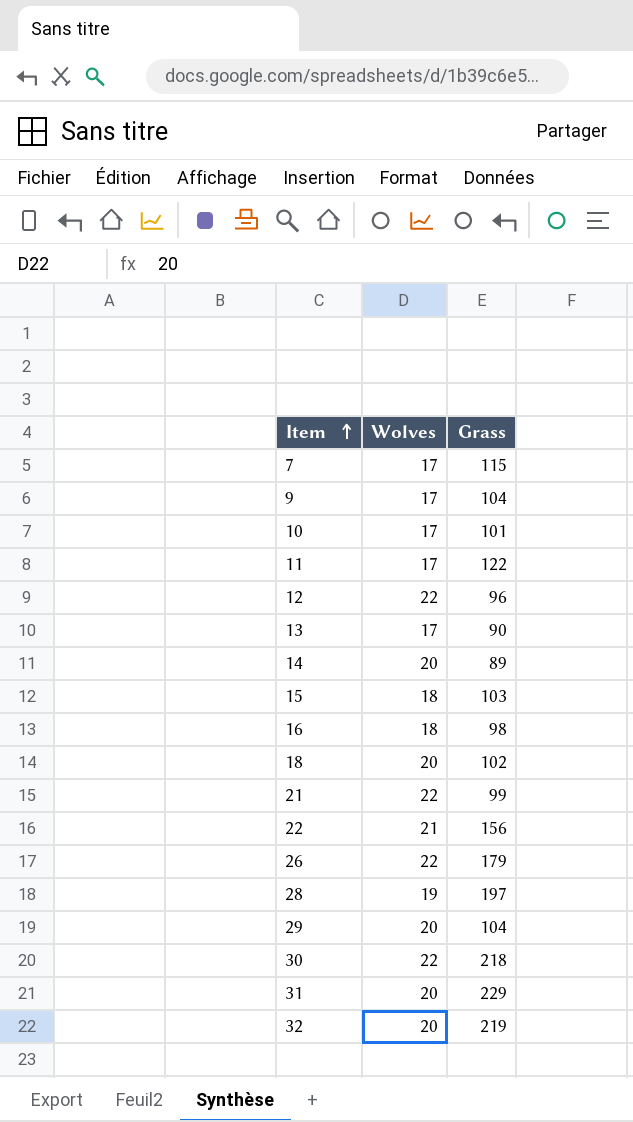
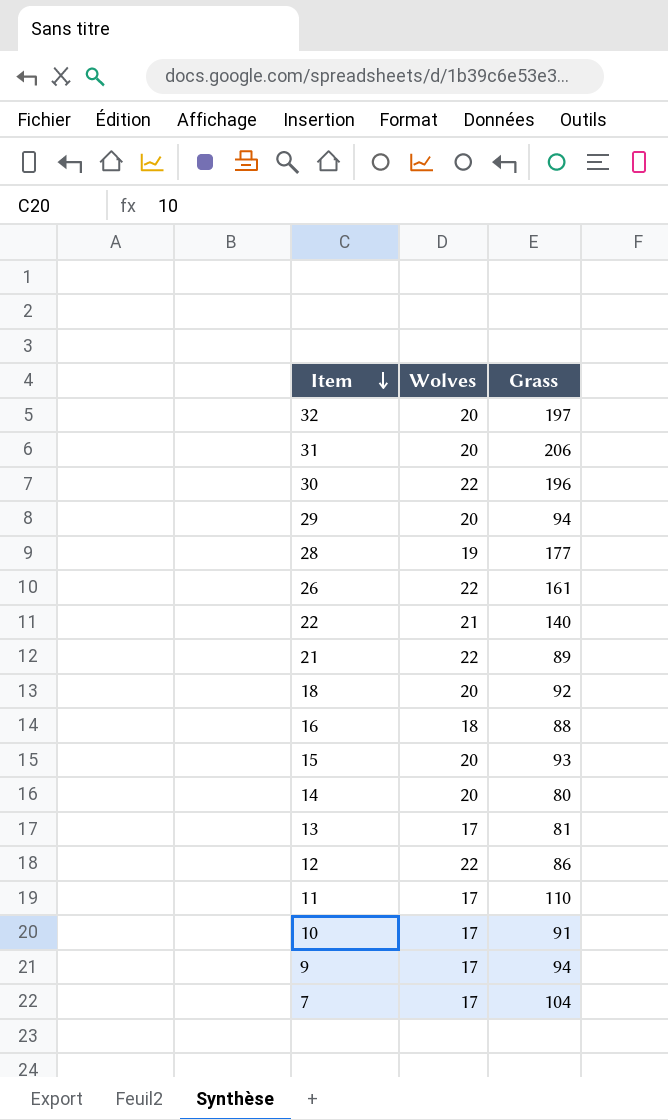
row order: Item ascending -> Item descending
32 | Grass: 219 -> 197
31 | Grass: 229 -> 206
30 | Grass: 218 -> 196
29 | Grass: 104 -> 94
28 | Grass: 197 -> 177
26 | Grass: 179 -> 161
22 | Grass: 156 -> 140
21 | Grass: 99 -> 89
18 | Grass: 102 -> 92
16 | Grass: 98 -> 88
15 | Wolves: 18 -> 20
15 | Grass: 103 -> 93
14 | Grass: 89 -> 80
13 | Grass: 90 -> 81
12 | Grass: 96 -> 86
11 | Grass: 122 -> 110
10 | Grass: 101 -> 91
9 | Grass: 104 -> 94
7 | Grass: 115 -> 104

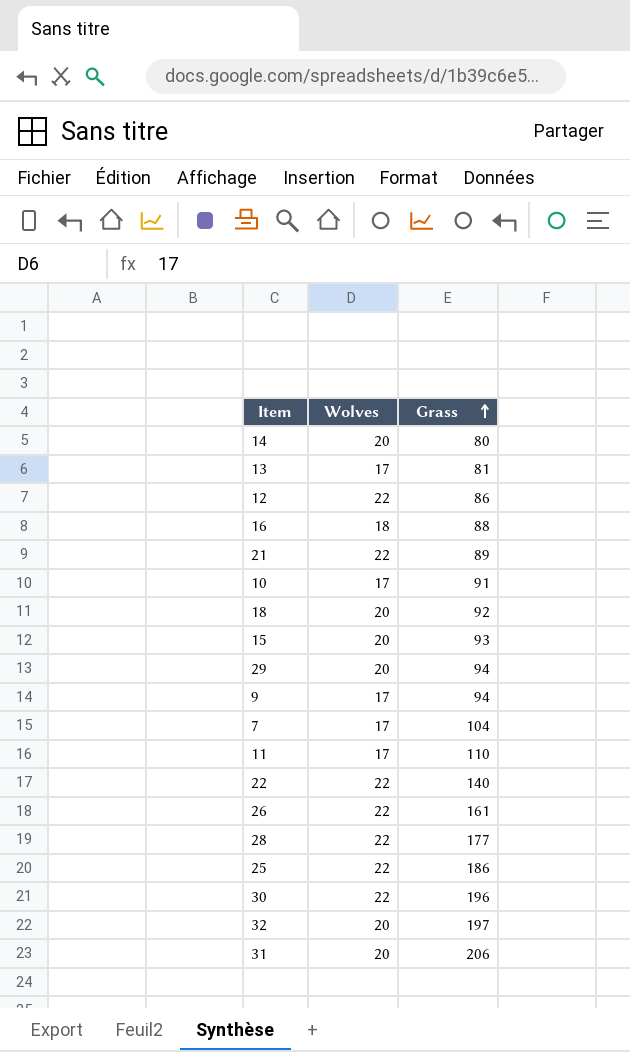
row order: Item descending -> Grass ascending
22 | Wolves: 21 -> 22
28 | Wolves: 19 -> 22
row 25: none -> 22 | 186

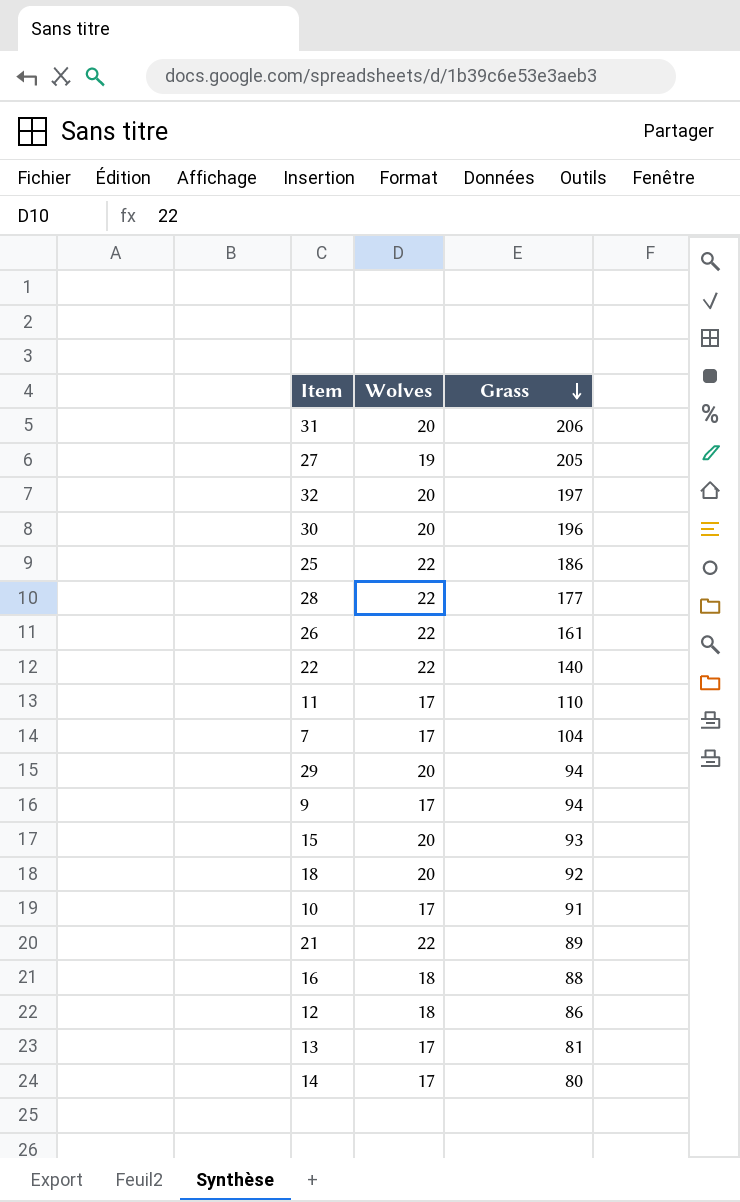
row order: Grass ascending -> Grass descending
row 27: none -> 19 | 205
30 | Wolves: 22 -> 20
12 | Wolves: 22 -> 18
14 | Wolves: 20 -> 17

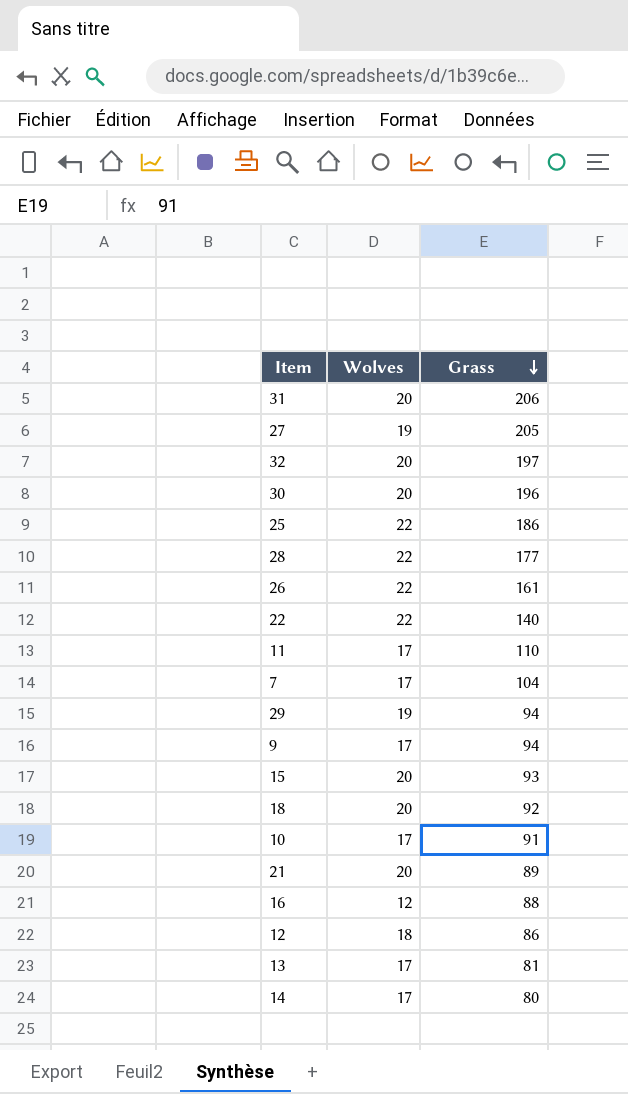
29 | Wolves: 20 -> 19
21 | Wolves: 22 -> 20
16 | Wolves: 18 -> 12

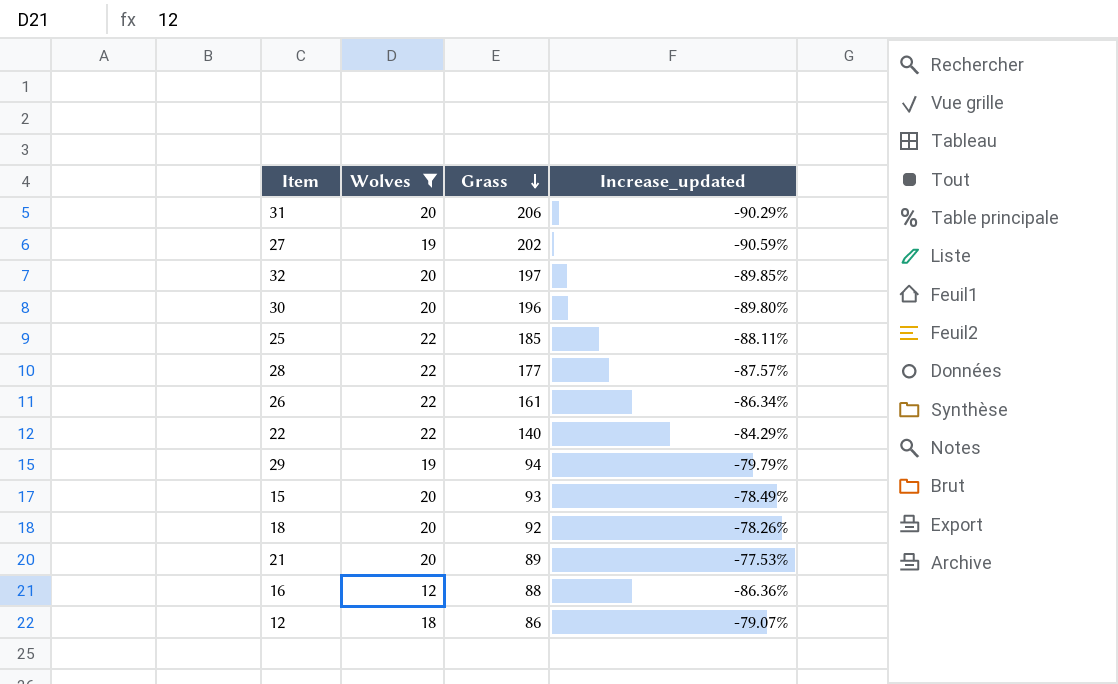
filter: none -> Wolves != 17
column Increase_updated | formula: none -> ([Wolves] - [Grass]) / [Grass]
27 | Grass: 205 -> 202
25 | Grass: 186 -> 185

